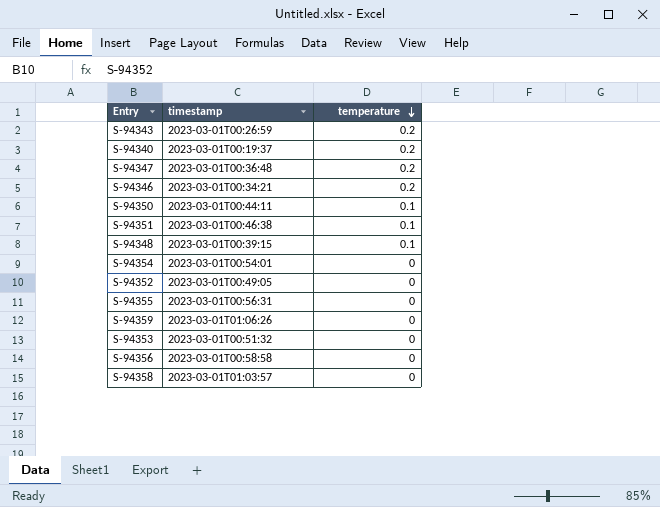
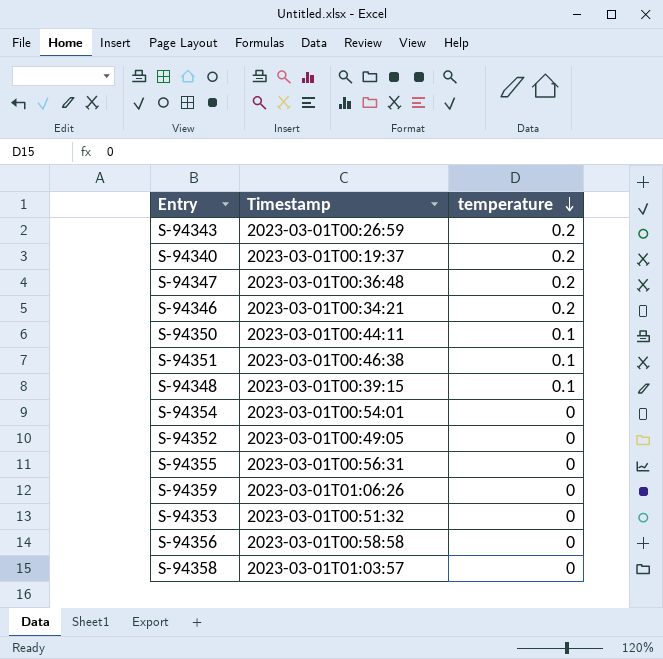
column name: timestamp -> Timestamp

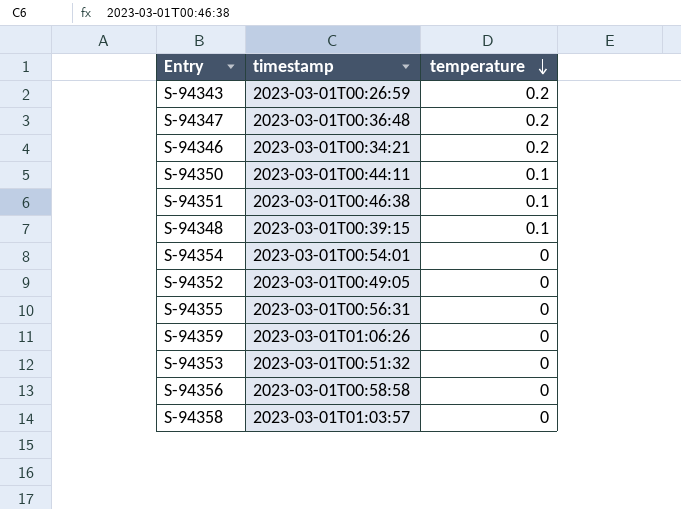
column name: Timestamp -> timestamp
row S-94340: 2023-03-01T00:19:37 | 0.2 -> none

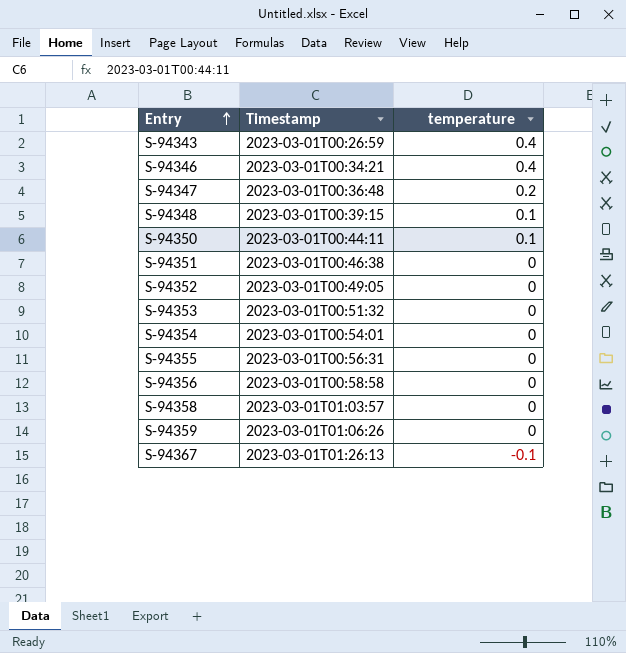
row order: temperature descending -> Entry ascending
column name: timestamp -> Timestamp
S-94343 | temperature: 0.2 -> 0.4
S-94346 | temperature: 0.2 -> 0.4
S-94351 | temperature: 0.1 -> 0
row S-94367: none -> 2023-03-01T01:26:13 | -0.1

